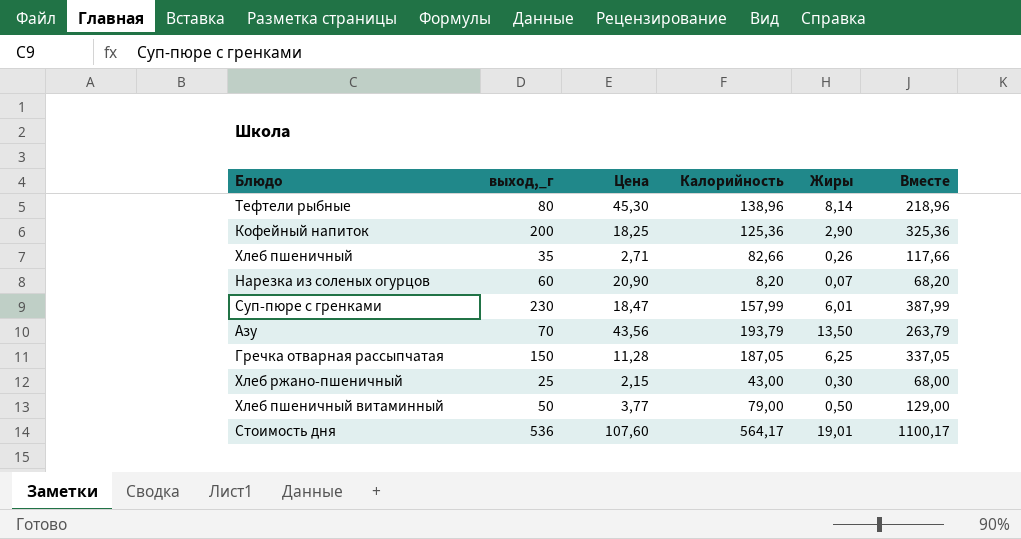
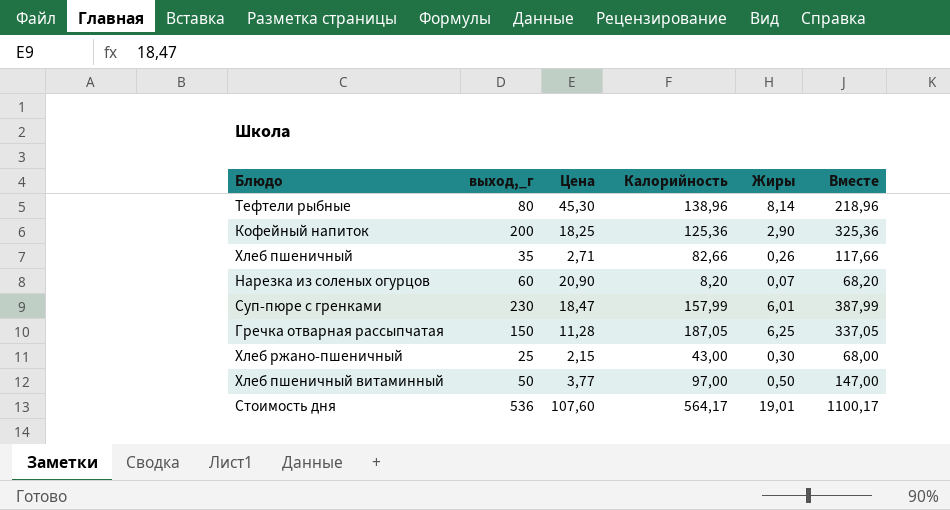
row Азу: 70 | 43,56 | 193,79 | 13,50 | 263,79 -> none
Хлеб пшеничный витаминный | Калорийность: 79,00 -> 97,00
Хлеб пшеничный витаминный | Вместе: 129,00 -> 147,00

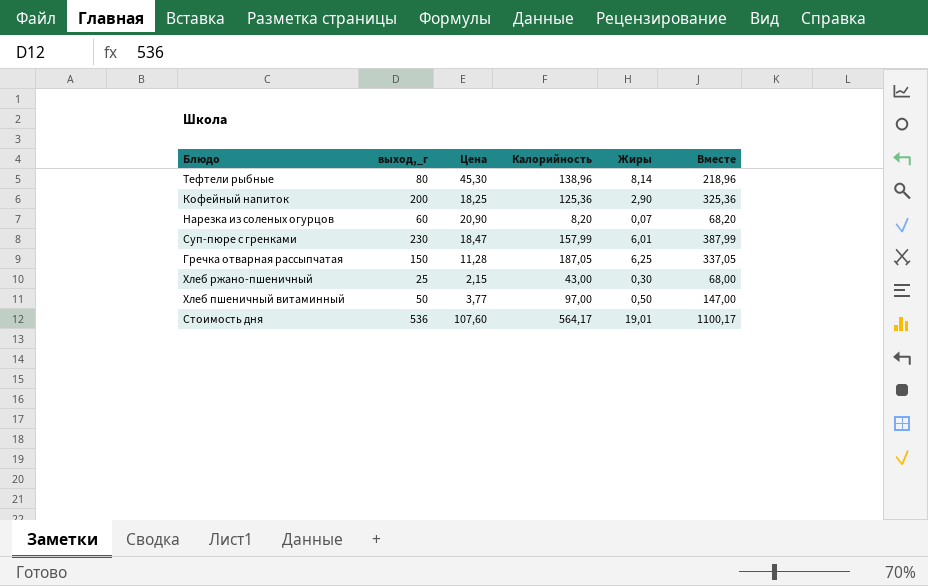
row Хлеб пшеничный: 35 | 2,71 | 82,66 | 0,26 | 117,66 -> none

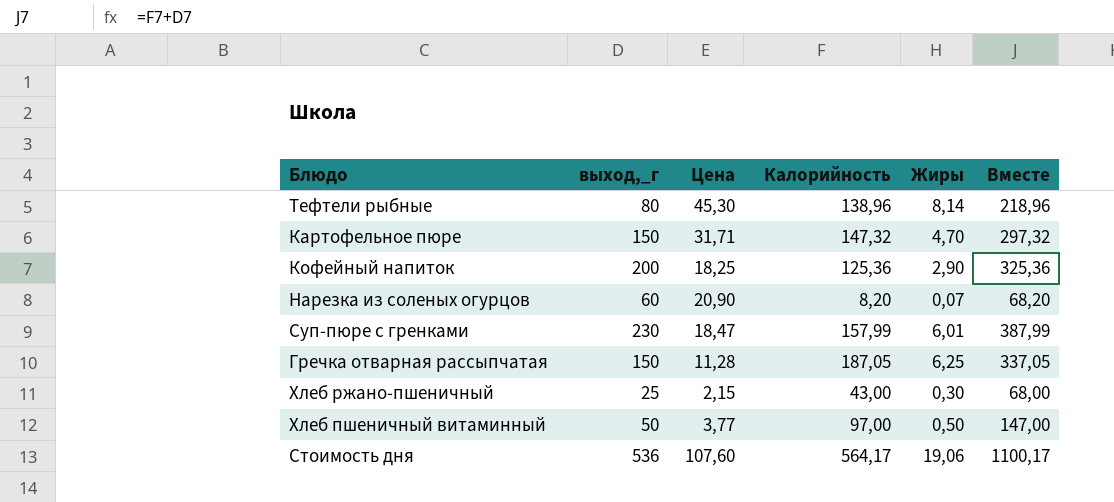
row Картофельное пюре: none -> 150 | 31,71 | 147,32 | 4,70 | 297,32
Стоимость дня | Жиры: 19,01 -> 19,06

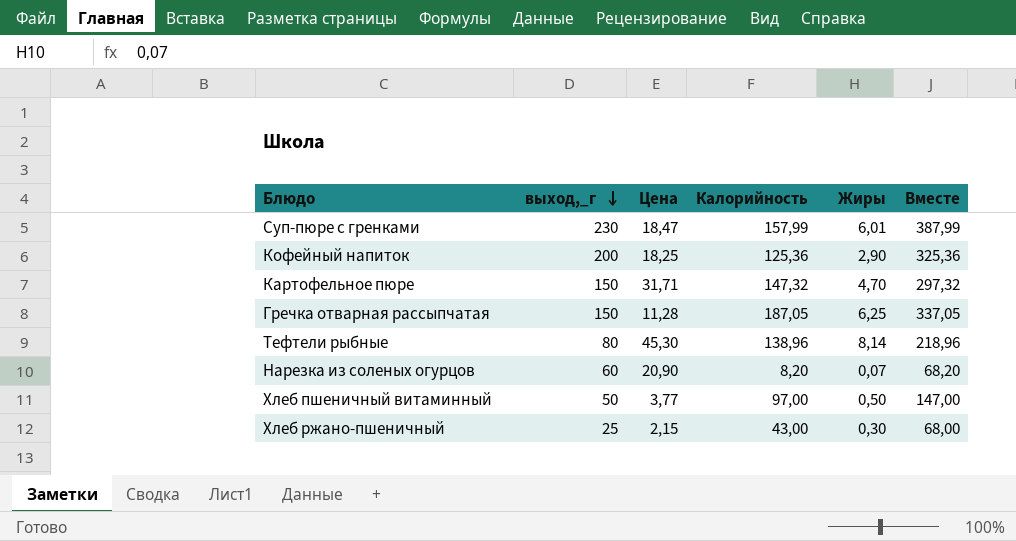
row order: none -> выход,_г descending
row Стоимость дня: 536 | 107,60 | 564,17 | 19,06 | 1100,17 -> none

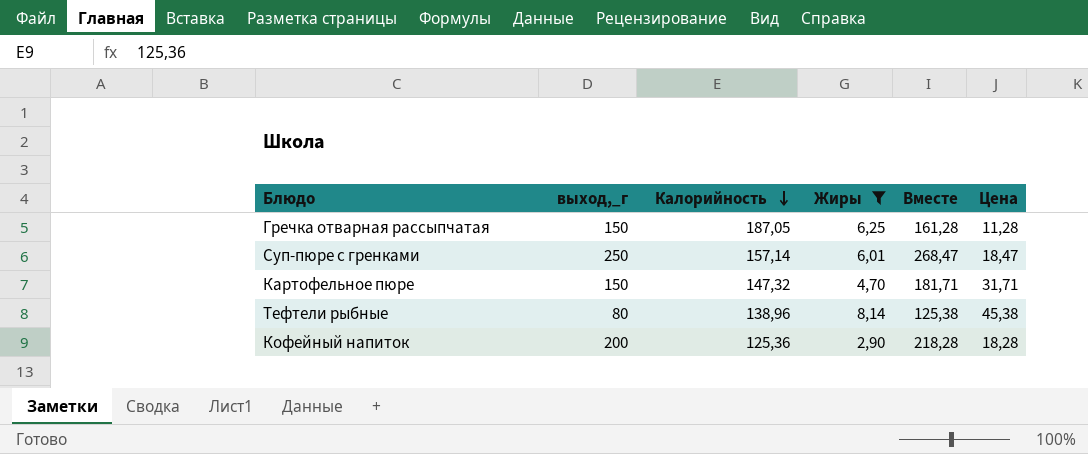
filter: none -> Жиры >= 2,90
row order: выход,_г descending -> Калорийность descending
column Вместе | formula: [выход,_г] + [Калорийность] -> [выход,_г] + [Цена]
column Цена | position: 3 -> 6
Суп-пюре с гренками | выход,_г: 230 -> 250
Суп-пюре с гренками | Калорийность: 157,99 -> 157,14
Тефтели рыбные | Цена: 45,30 -> 45,38
Кофейный напиток | Цена: 18,25 -> 18,28

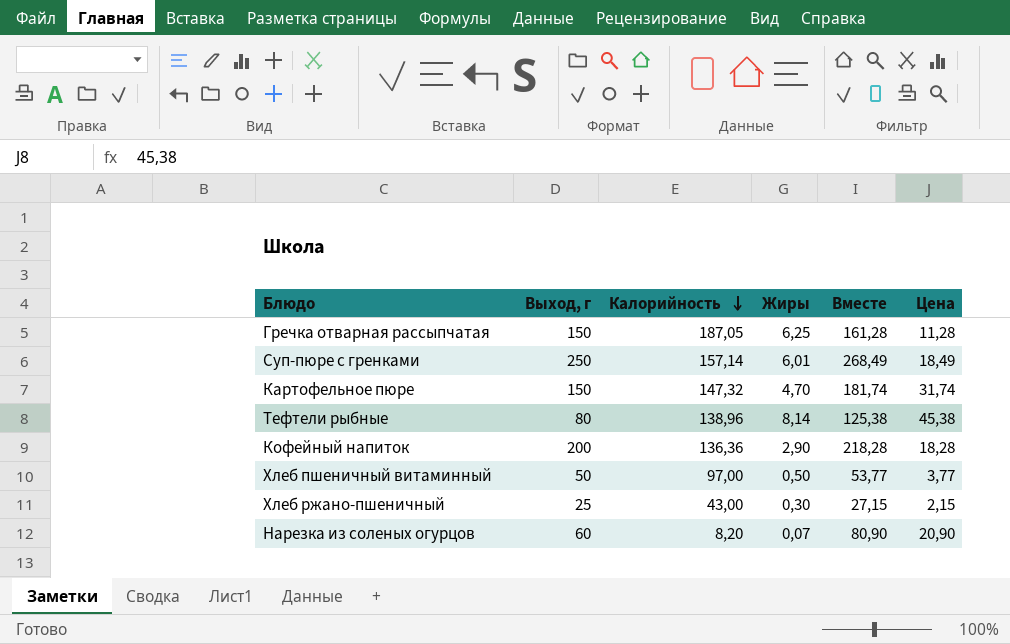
filter: Жиры >= 2,90 -> none
column name: выход,_г -> Выход, г
Суп-пюре с гренками | Вместе: 268,47 -> 268,49
Суп-пюре с гренками | Цена: 18,47 -> 18,49
Картофельное пюре | Вместе: 181,71 -> 181,74
Картофельное пюре | Цена: 31,71 -> 31,74
Кофейный напиток | Калорийность: 125,36 -> 136,36

